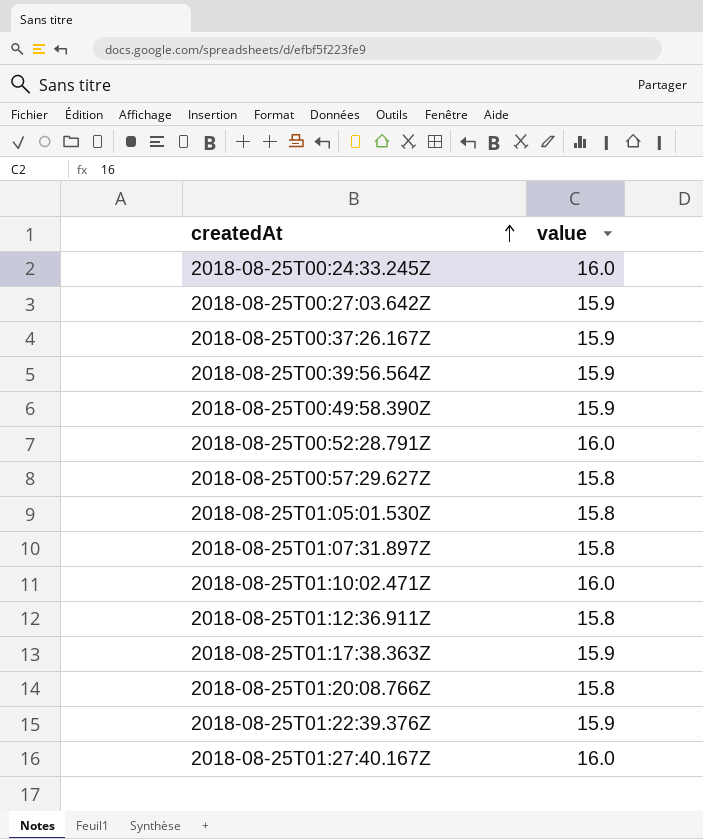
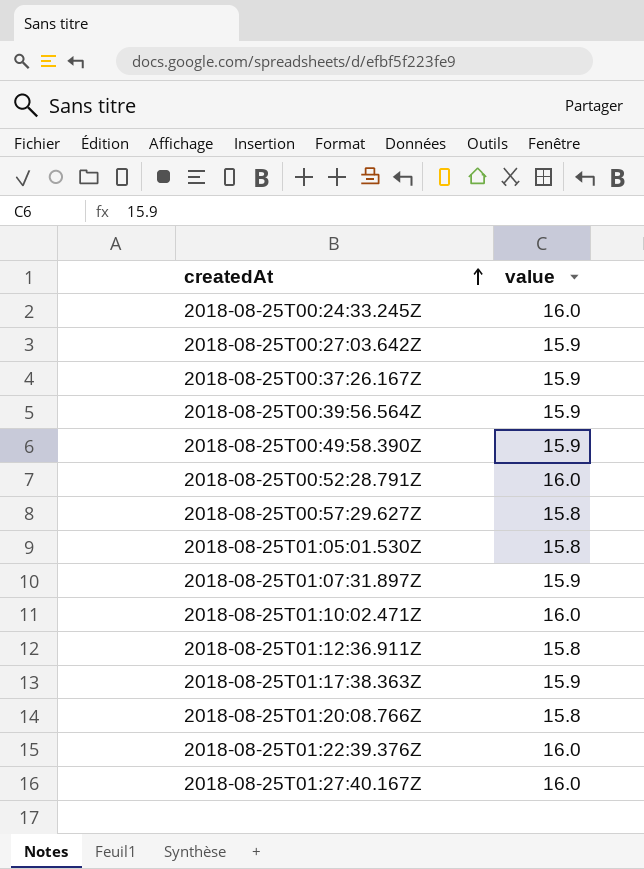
2018-08-25T01:07:31.897Z | value: 15.8 -> 15.9
2018-08-25T01:22:39.376Z | value: 15.9 -> 16.0

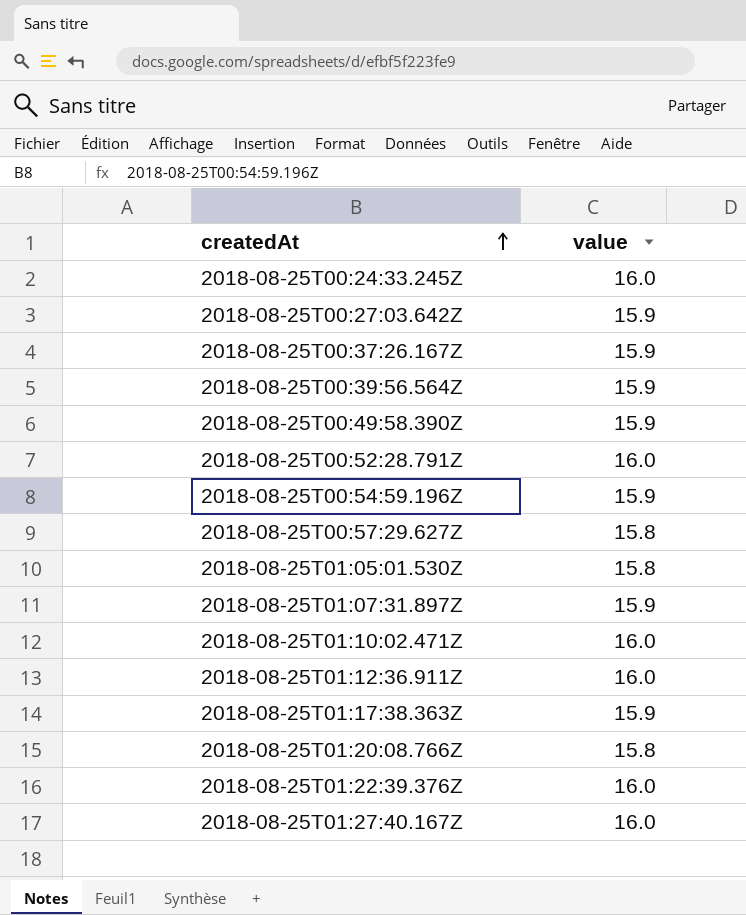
row 2018-08-25T00:54:59.196Z: none -> 15.9
2018-08-25T01:12:36.911Z | value: 15.8 -> 16.0

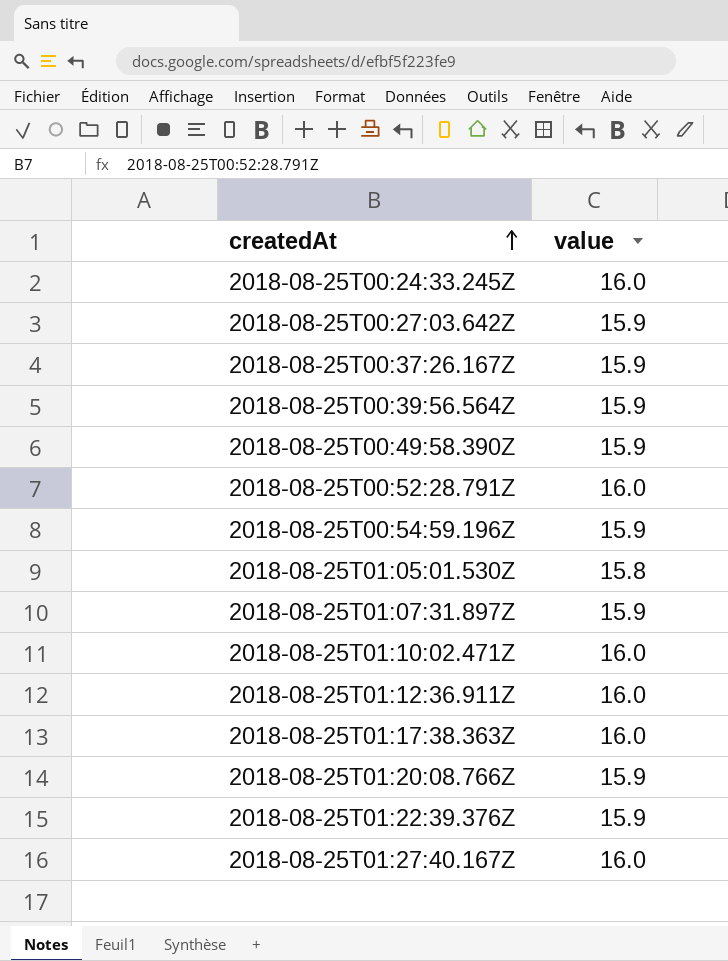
row 2018-08-25T00:57:29.627Z: 15.8 -> none
2018-08-25T01:17:38.363Z | value: 15.9 -> 16.0
2018-08-25T01:20:08.766Z | value: 15.8 -> 15.9
2018-08-25T01:22:39.376Z | value: 16.0 -> 15.9

